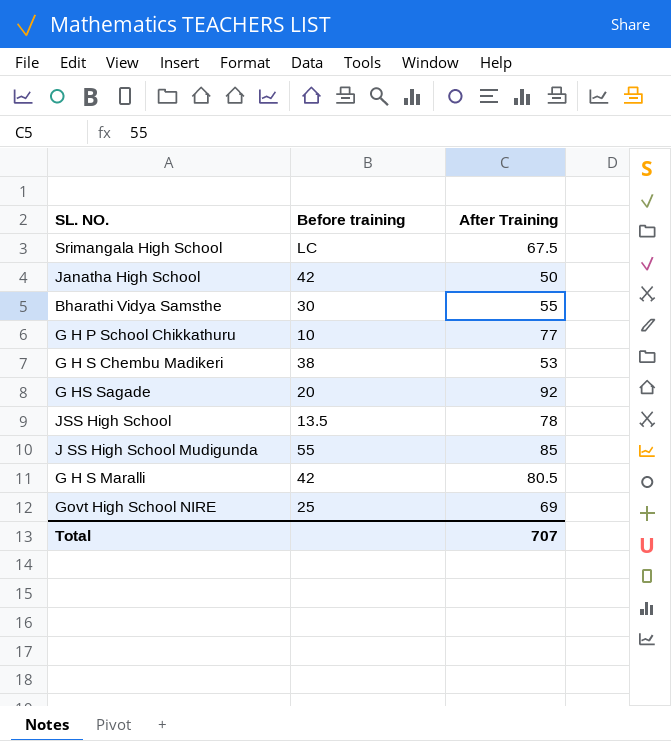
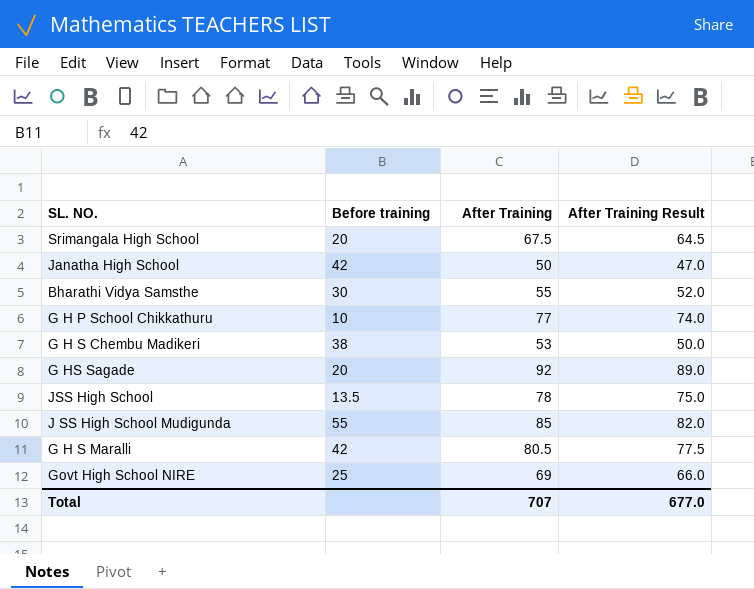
column After Training Result | formula: none -> [After Training] - 3
Srimangala High School | Before training: LC -> 20

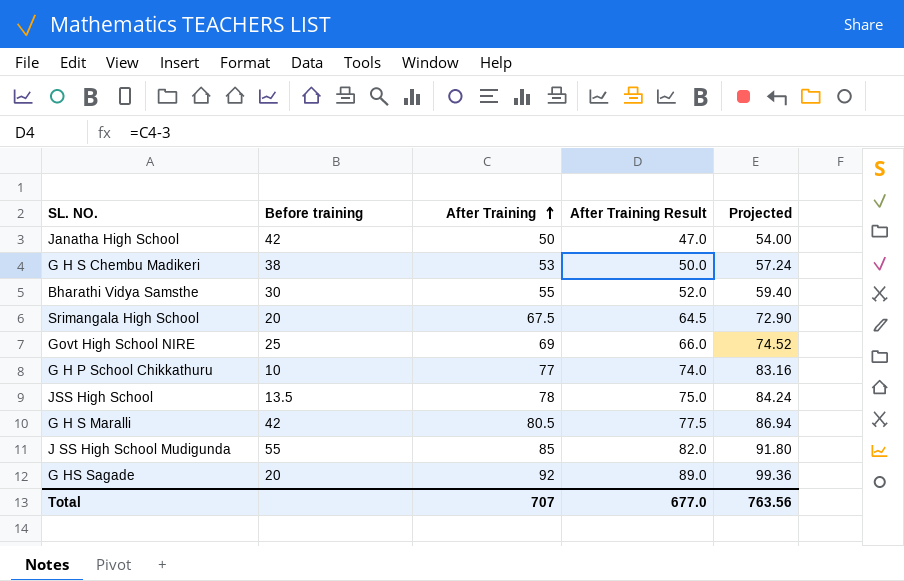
row order: none -> After Training ascending
column Projected | formula: none -> [After Training] * 1.08

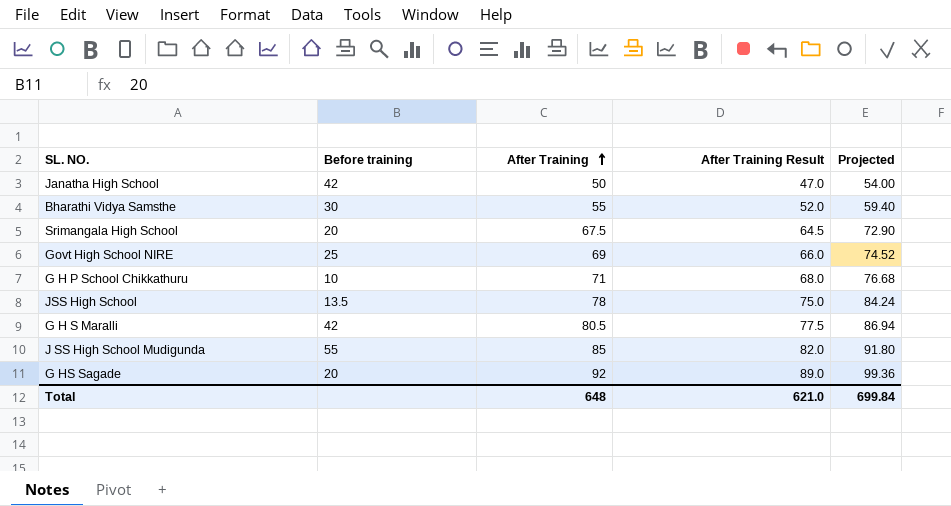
row G H S Chembu Madikeri: 38 | 53 | 50.0 | 57.24 -> none
G H P School Chikkathuru | After Training: 77 -> 71
G H P School Chikkathuru | After Training Result: 74.0 -> 68.0
G H P School Chikkathuru | Projected: 83.16 -> 76.68
Total | After Training: 707 -> 648
Total | After Training Result: 677.0 -> 621.0
Total | Projected: 763.56 -> 699.84

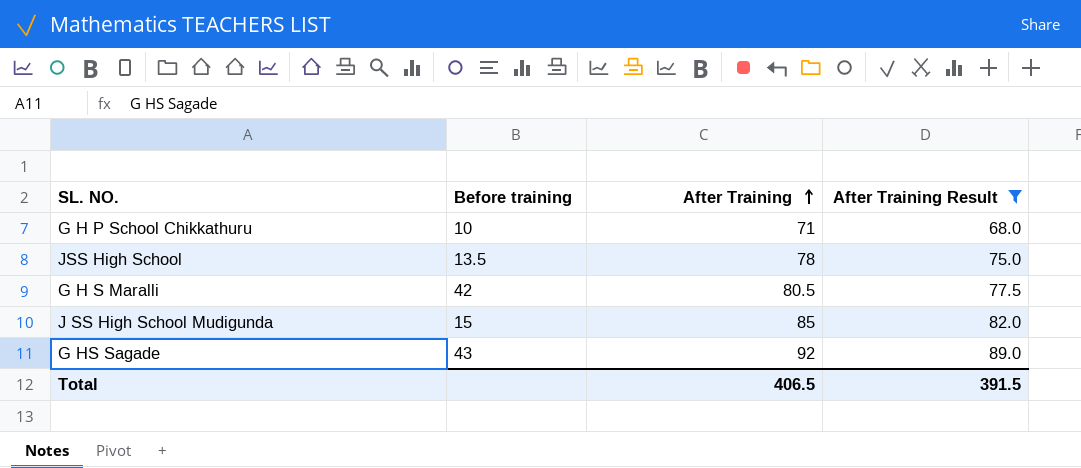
filter: none -> After Training Result >= 68.0
column Projected | formula: [After Training] * 1.08 -> none
J SS High School Mudigunda | Before training: 55 -> 15
G HS Sagade | Before training: 20 -> 43
Total | After Training: 648 -> 406.5
Total | After Training Result: 621.0 -> 391.5

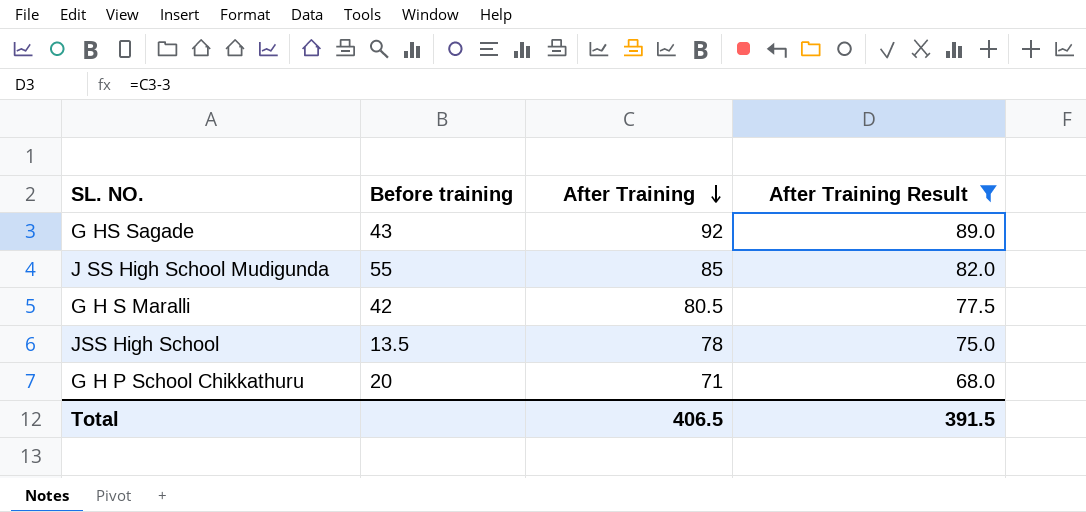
row order: After Training ascending -> After Training descending
J SS High School Mudigunda | Before training: 15 -> 55
G H P School Chikkathuru | Before training: 10 -> 20

